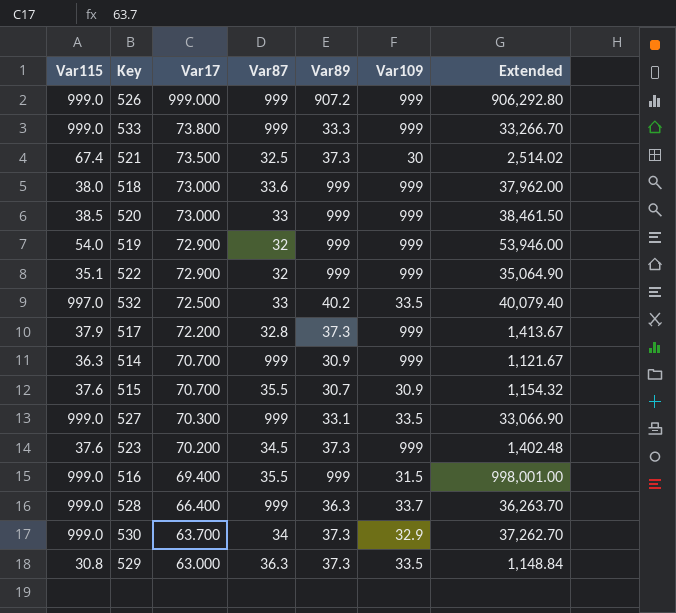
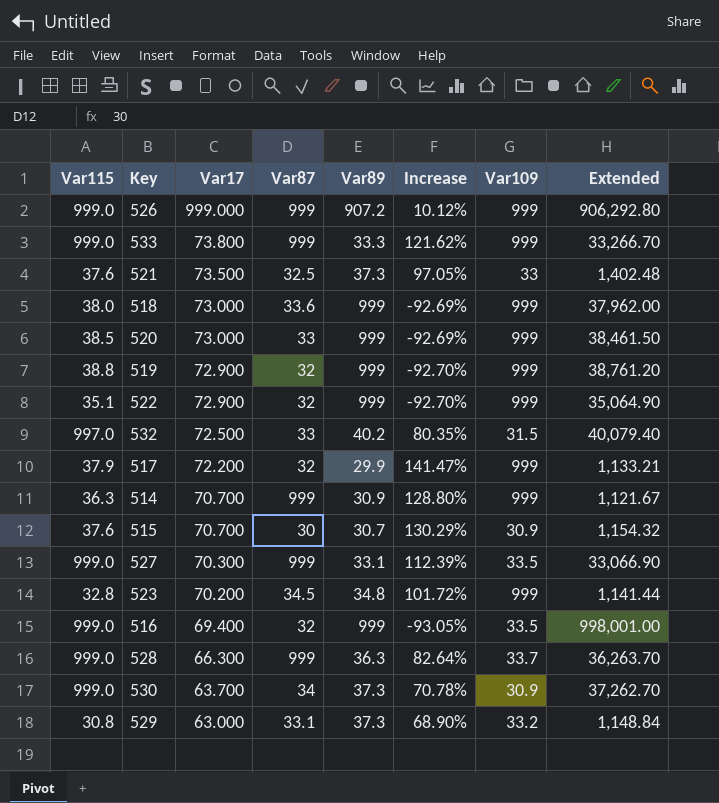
column Increase | formula: none -> ([Var17] - [Var89]) / [Var89]
521 | Var115: 67.4 -> 37.6
521 | Var109: 30 -> 33
521 | Extended: 2,514.02 -> 1,402.48
519 | Var115: 54.0 -> 38.8
519 | Extended: 53,946.00 -> 38,761.20
532 | Var109: 33.5 -> 31.5
517 | Var87: 32.8 -> 32
517 | Var89: 37.3 -> 29.9
517 | Extended: 1,413.67 -> 1,133.21
515 | Var87: 35.5 -> 30
523 | Var115: 37.6 -> 32.8
523 | Var89: 37.3 -> 34.8
523 | Extended: 1,402.48 -> 1,141.44
516 | Var87: 35.5 -> 32
516 | Var109: 31.5 -> 33.5
528 | Var17: 66.400 -> 66.300
530 | Var109: 32.9 -> 30.9
529 | Var87: 36.3 -> 33.1
529 | Var109: 33.5 -> 33.2

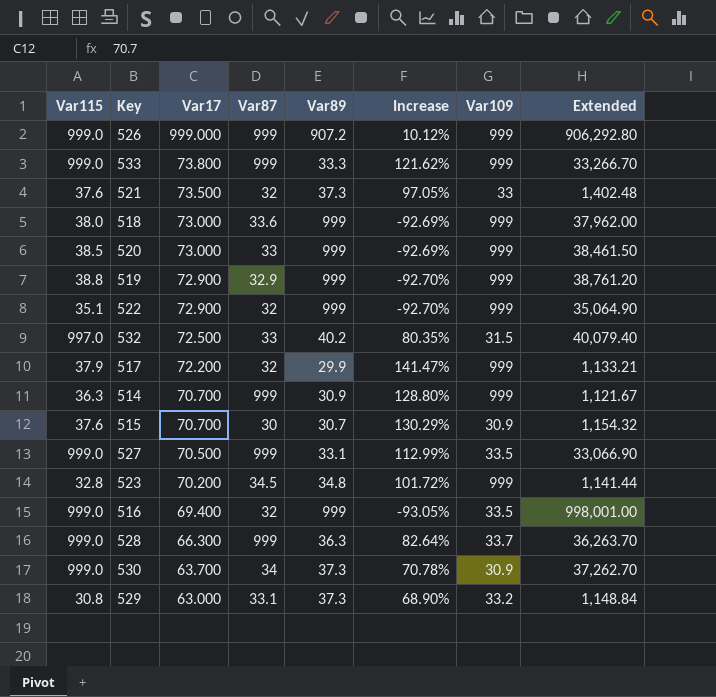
521 | Var87: 32.5 -> 32
519 | Var87: 32 -> 32.9
527 | Var17: 70.300 -> 70.500
527 | Increase: 112.39% -> 112.99%

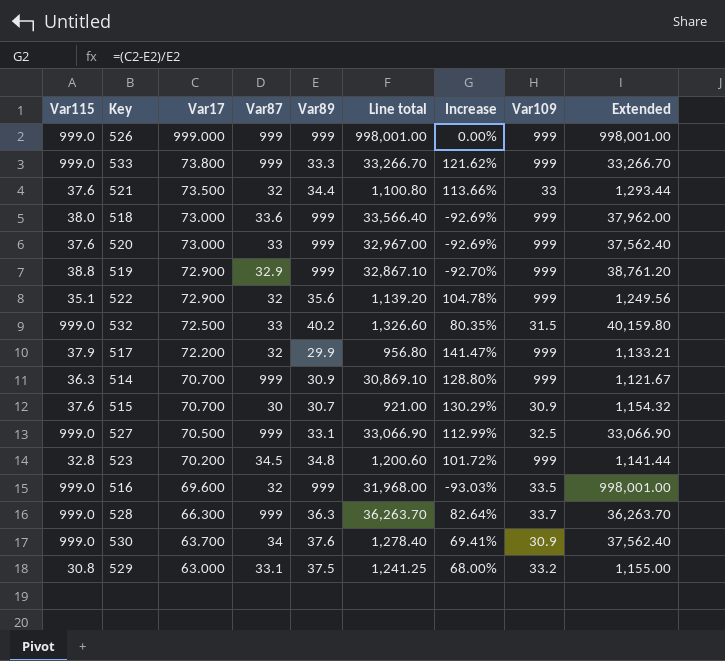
column Line total | formula: none -> [Var87] * [Var89]
526 | Var89: 907.2 -> 999
526 | Increase: 10.12% -> 0.00%
526 | Extended: 906,292.80 -> 998,001.00
521 | Var89: 37.3 -> 34.4
521 | Increase: 97.05% -> 113.66%
521 | Extended: 1,402.48 -> 1,293.44
520 | Var115: 38.5 -> 37.6
520 | Extended: 38,461.50 -> 37,562.40
522 | Var89: 999 -> 35.6
522 | Increase: -92.70% -> 104.78%
522 | Extended: 35,064.90 -> 1,249.56
532 | Var115: 997.0 -> 999.0
532 | Extended: 40,079.40 -> 40,159.80
527 | Var109: 33.5 -> 32.5
516 | Var17: 69.400 -> 69.600
516 | Increase: -93.05% -> -93.03%
530 | Var89: 37.3 -> 37.6
530 | Increase: 70.78% -> 69.41%
530 | Extended: 37,262.70 -> 37,562.40
529 | Var89: 37.3 -> 37.5
529 | Increase: 68.90% -> 68.00%
529 | Extended: 1,148.84 -> 1,155.00

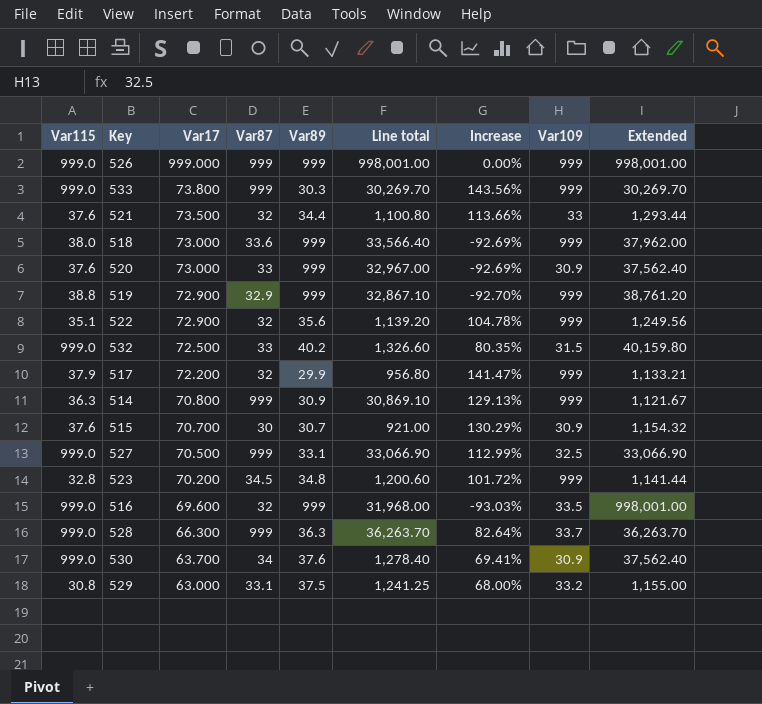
533 | Var89: 33.3 -> 30.3
533 | Line total: 33,266.70 -> 30,269.70
533 | Increase: 121.62% -> 143.56%
533 | Extended: 33,266.70 -> 30,269.70
520 | Var109: 999 -> 30.9
514 | Var17: 70.700 -> 70.800
514 | Increase: 128.80% -> 129.13%

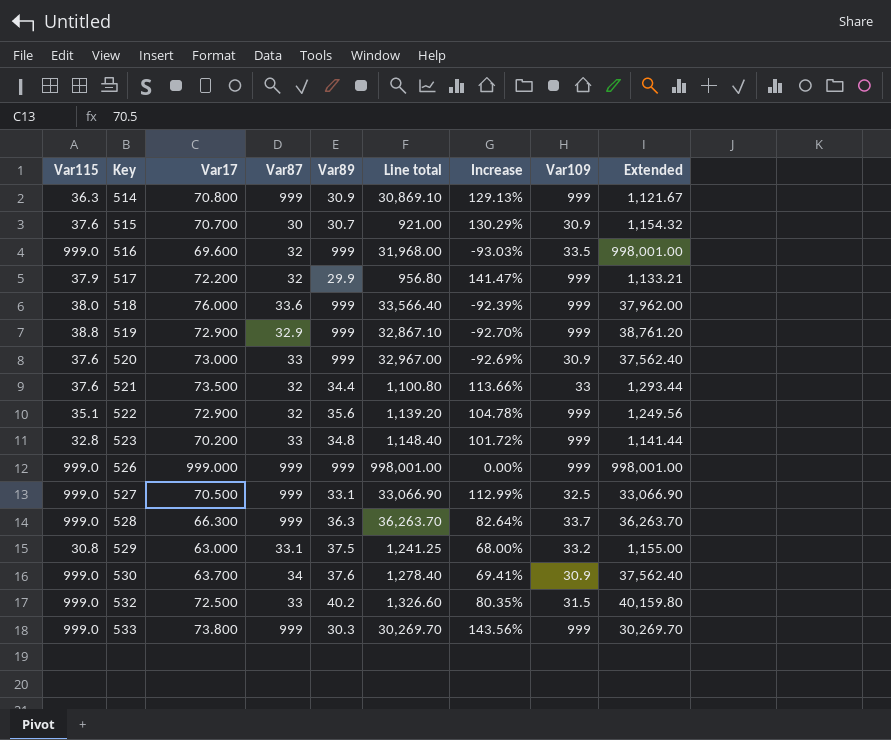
row order: Var17 descending -> Key ascending
518 | Var17: 73.000 -> 76.000
518 | Increase: -92.69% -> -92.39%
523 | Var87: 34.5 -> 33
523 | Line total: 1,200.60 -> 1,148.40

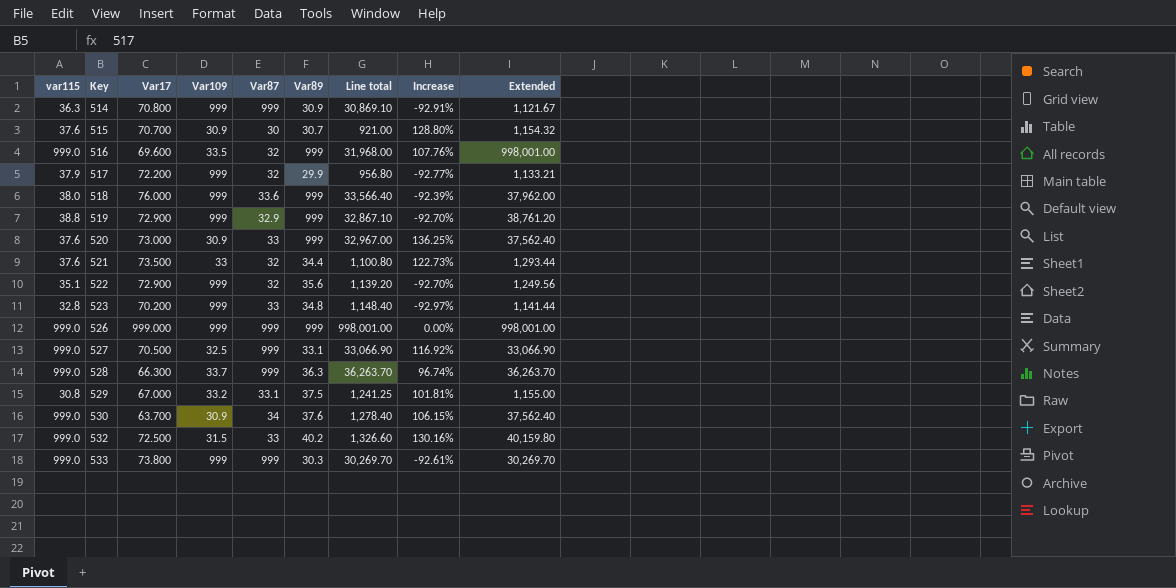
column name: Var115 -> var115
column Var109 | position: 8 -> 4
column Increase | formula: ([Var17] - [Var89]) / [Var89] -> ([Var17] - [Var109]) / [Var109]
529 | Var17: 63.000 -> 67.000

